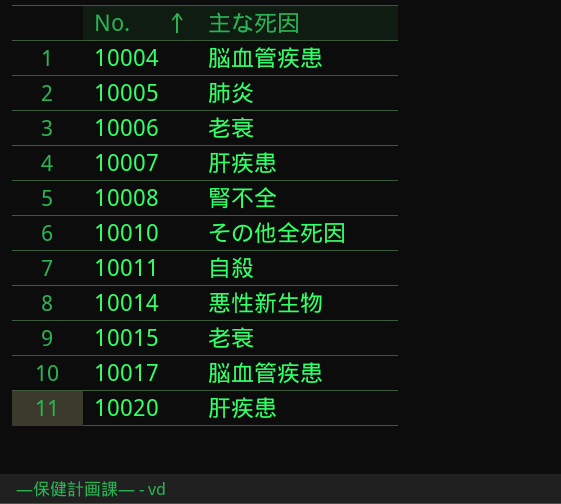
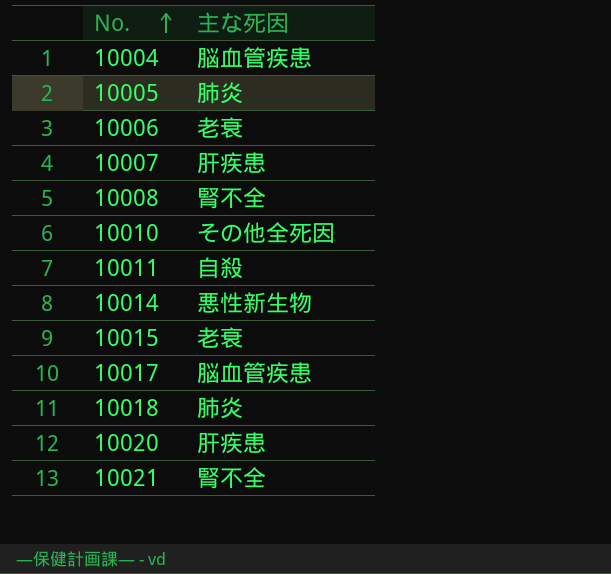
row 10018: none -> 肺炎
row 10021: none -> 腎不全

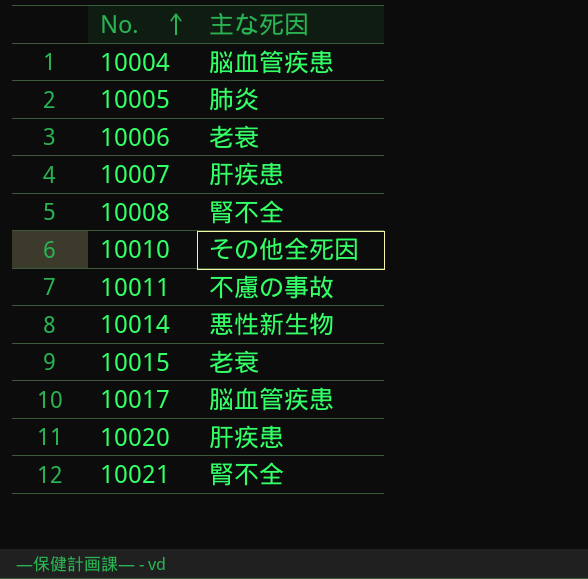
row 10018: 肺炎 -> none
10011 | 主な死因: 自殺 -> 不慮の事故

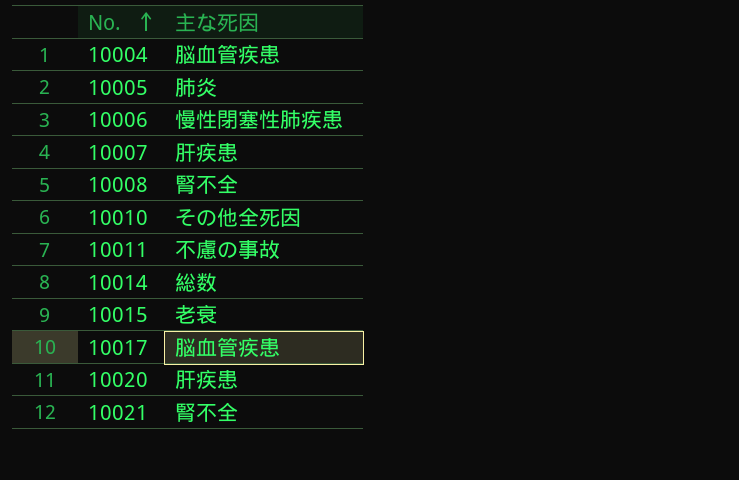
10006 | 主な死因: 老衰 -> 慢性閉塞性肺疾患
10014 | 主な死因: 悪性新生物 -> 総数

